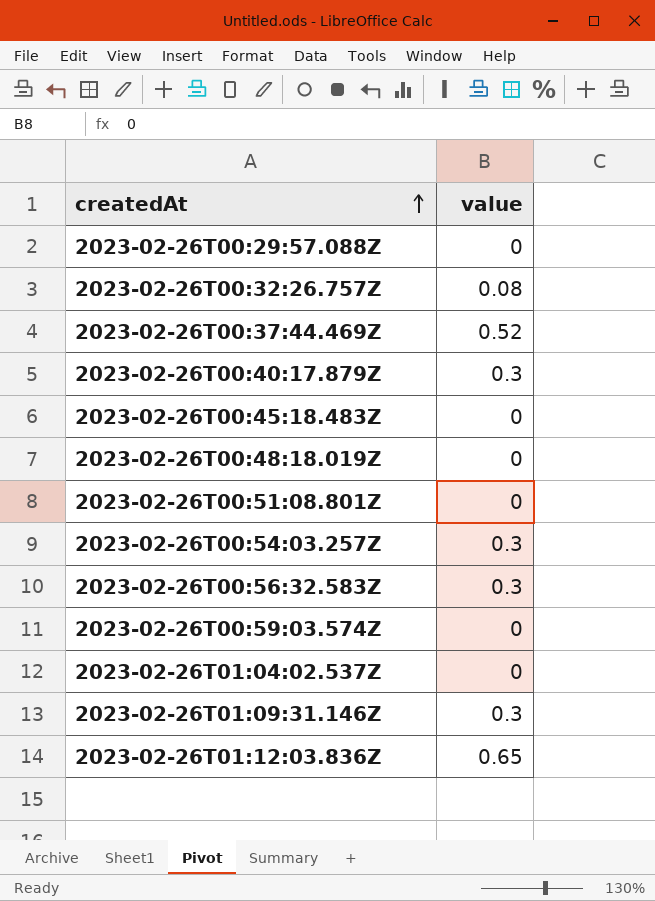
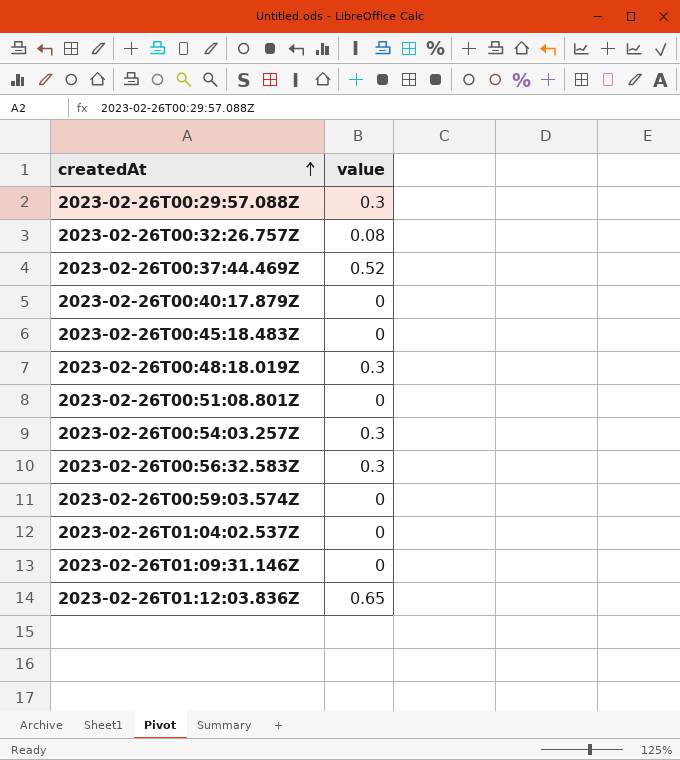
2023-02-26T00:29:57.088Z | value: 0 -> 0.3
2023-02-26T00:40:17.879Z | value: 0.3 -> 0
2023-02-26T00:48:18.019Z | value: 0 -> 0.3
2023-02-26T01:09:31.146Z | value: 0.3 -> 0

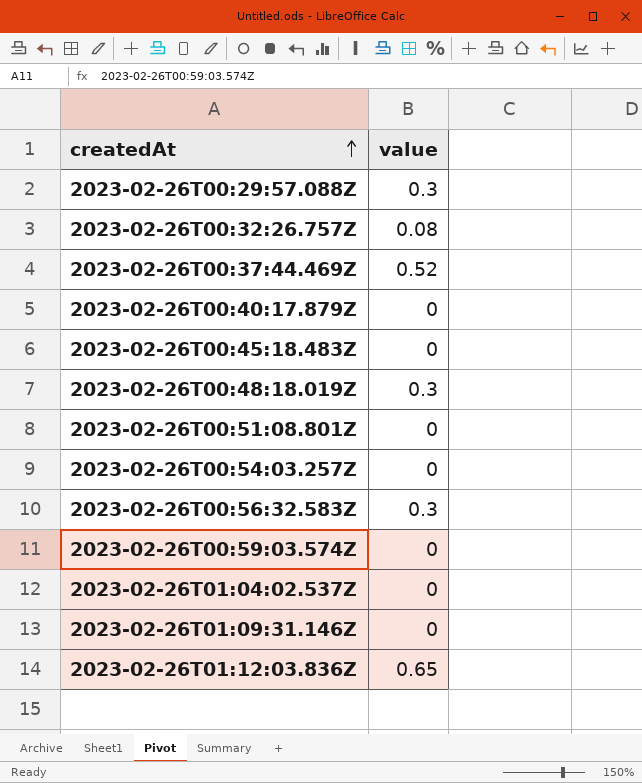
2023-02-26T00:54:03.257Z | value: 0.3 -> 0

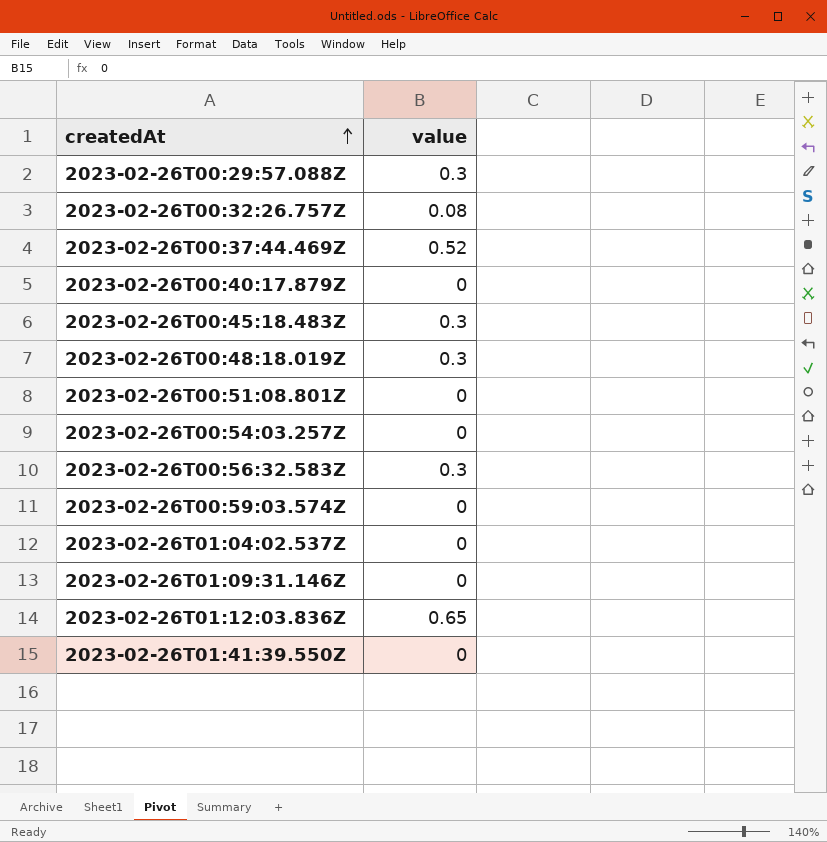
2023-02-26T00:45:18.483Z | value: 0 -> 0.3
row 2023-02-26T01:41:39.550Z: none -> 0

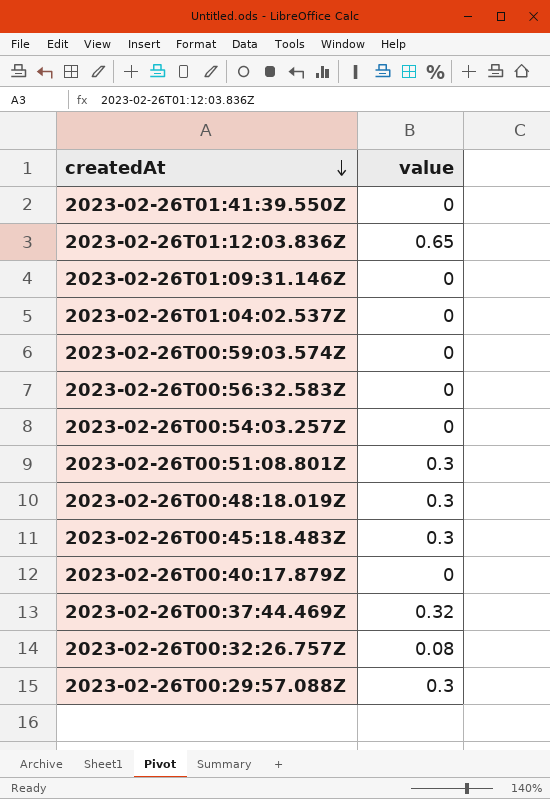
row order: createdAt ascending -> createdAt descending
2023-02-26T00:56:32.583Z | value: 0.3 -> 0
2023-02-26T00:51:08.801Z | value: 0 -> 0.3
2023-02-26T00:37:44.469Z | value: 0.52 -> 0.32

